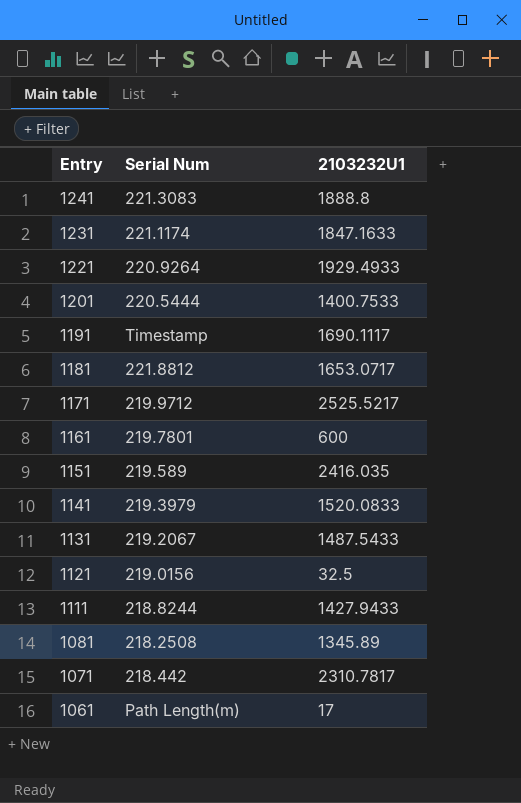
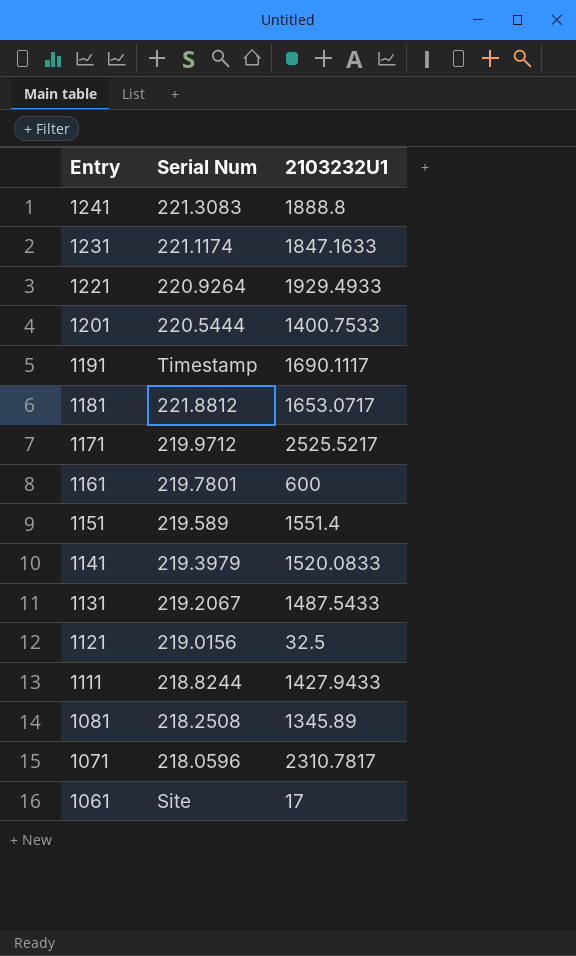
1151 | 2103232U1: 2416.035 -> 1551.4
1071 | Serial Num: 218.442 -> 218.0596
1061 | Serial Num: Path Length(m) -> Site

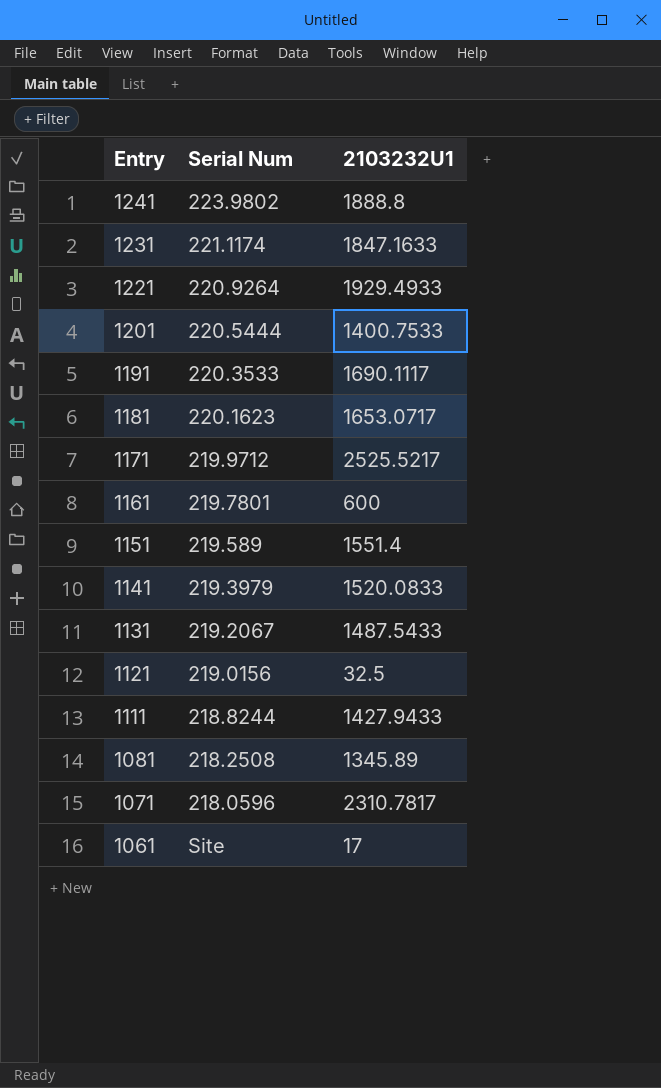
1241 | Serial Num: 221.3083 -> 223.9802
1191 | Serial Num: Timestamp -> 220.3533
1181 | Serial Num: 221.8812 -> 220.1623

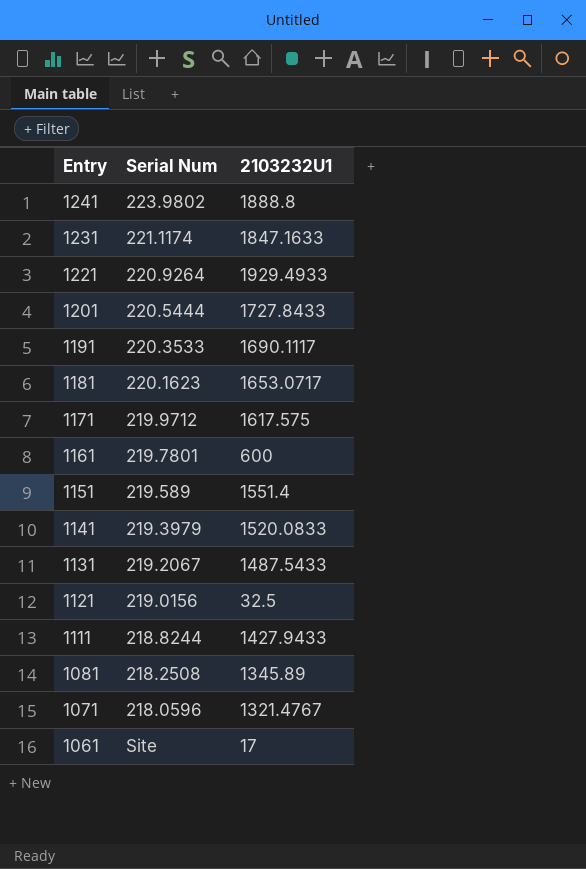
1201 | 2103232U1: 1400.7533 -> 1727.8433
1171 | 2103232U1: 2525.5217 -> 1617.575
1071 | 2103232U1: 2310.7817 -> 1321.4767

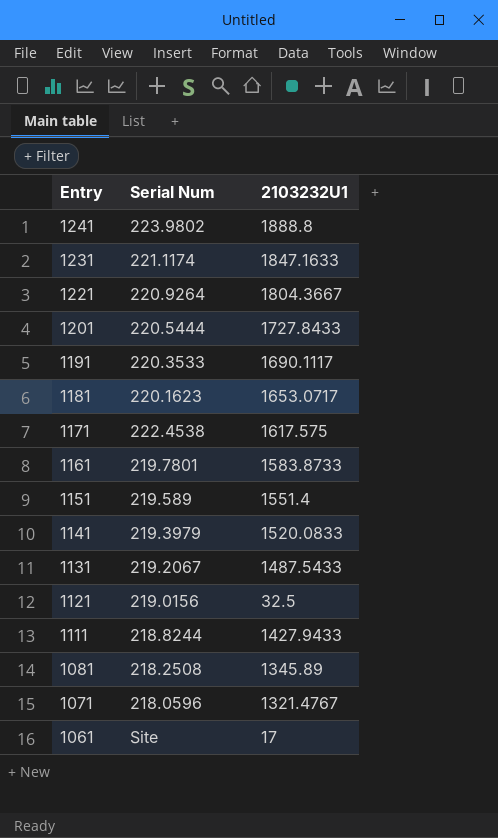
1221 | 2103232U1: 1929.4933 -> 1804.3667
1171 | Serial Num: 219.9712 -> 222.4538
1161 | 2103232U1: 600 -> 1583.8733

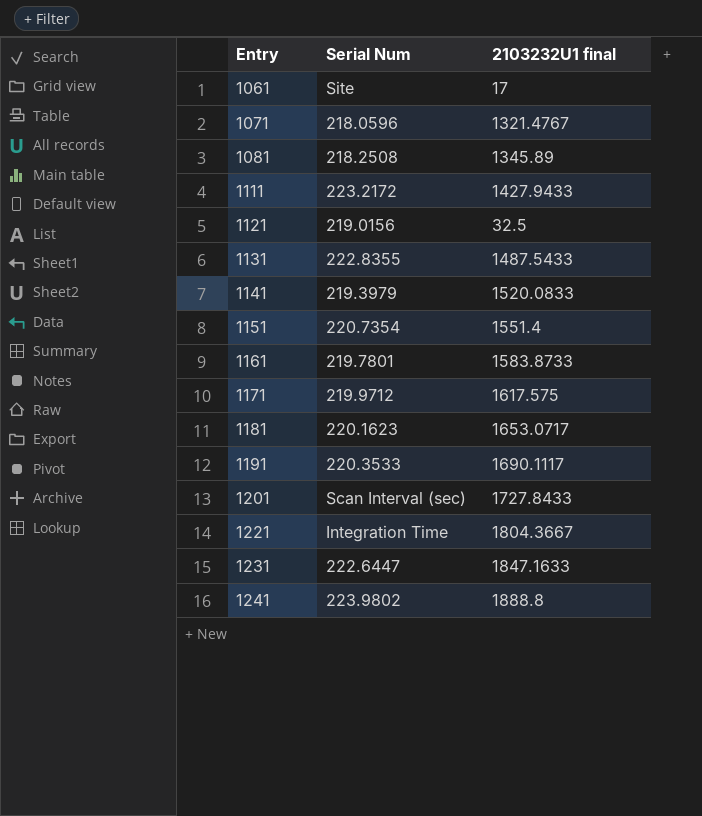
row order: Entry descending -> Entry ascending
column name: 2103232U1 -> 2103232U1 final
1111 | Serial Num: 218.8244 -> 223.2172
1131 | Serial Num: 219.2067 -> 222.8355
1151 | Serial Num: 219.589 -> 220.7354
1171 | Serial Num: 222.4538 -> 219.9712
1201 | Serial Num: 220.5444 -> Scan Interval (sec)
1221 | Serial Num: 220.9264 -> Integration Time
1231 | Serial Num: 221.1174 -> 222.6447

